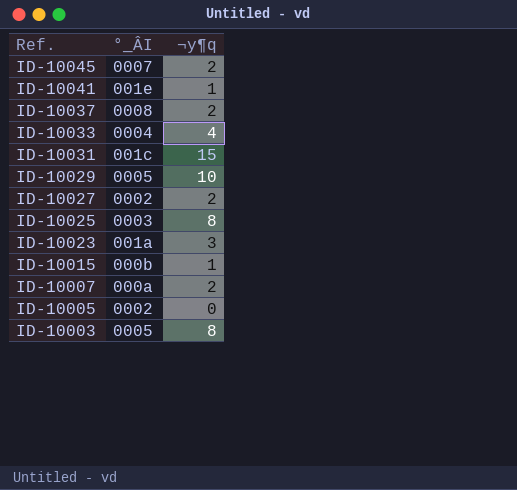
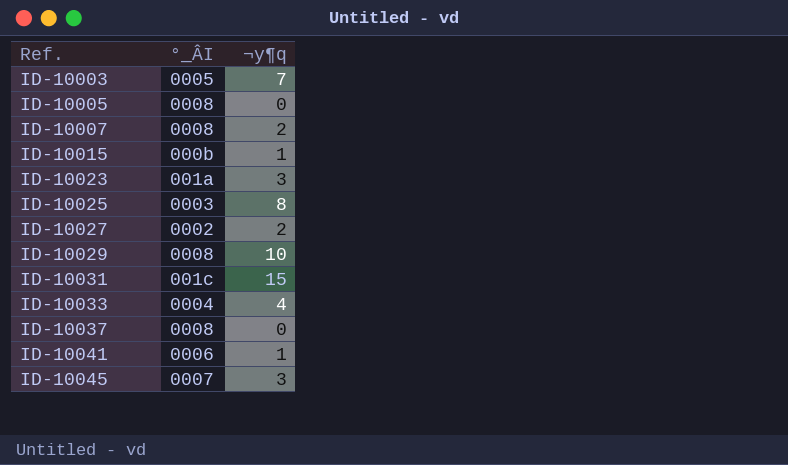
row order: Ref. descending -> Ref. ascending
ID-10003 | ¬y¶q: 8 -> 7
ID-10005 | °_ÂI: 0002 -> 0008
ID-10007 | °_ÂI: 000a -> 0008
ID-10029 | °_ÂI: 0005 -> 0008
ID-10037 | ¬y¶q: 2 -> 0
ID-10041 | °_ÂI: 001e -> 0006
ID-10045 | ¬y¶q: 2 -> 3

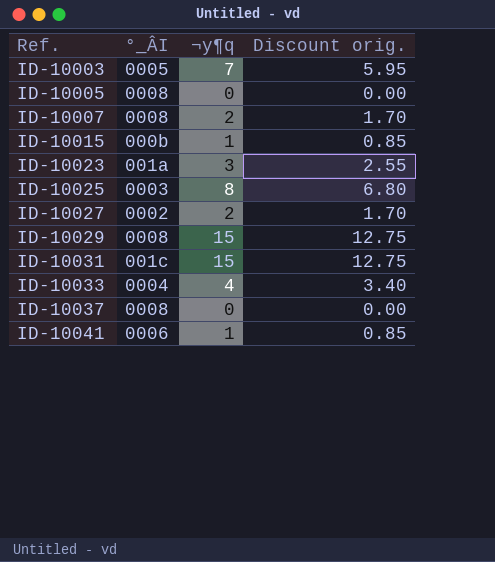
column Discount orig. | formula: none -> [¬y¶q] * 0.85
row ID-10045: 0007 | 3 -> none
ID-10029 | ¬y¶q: 10 -> 15

